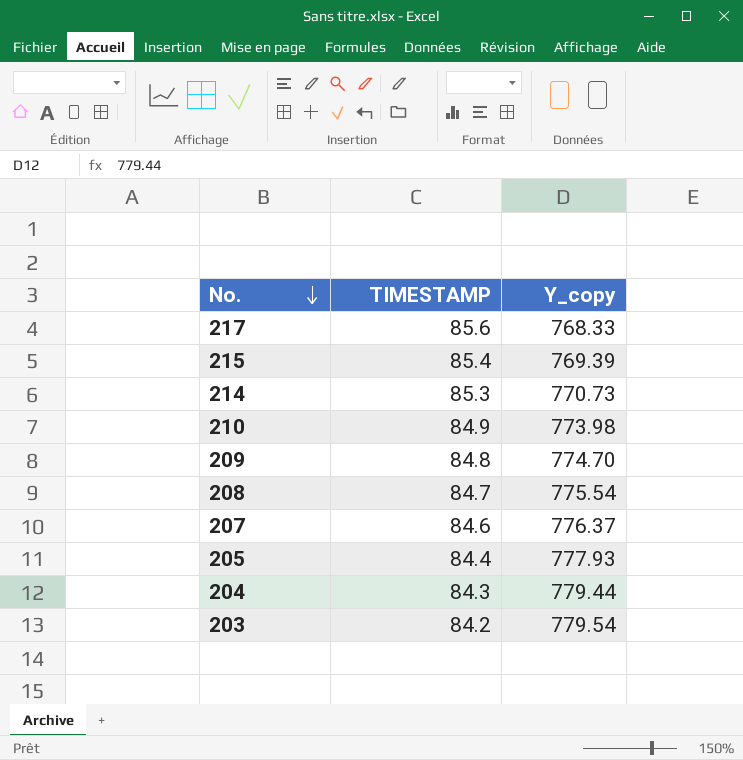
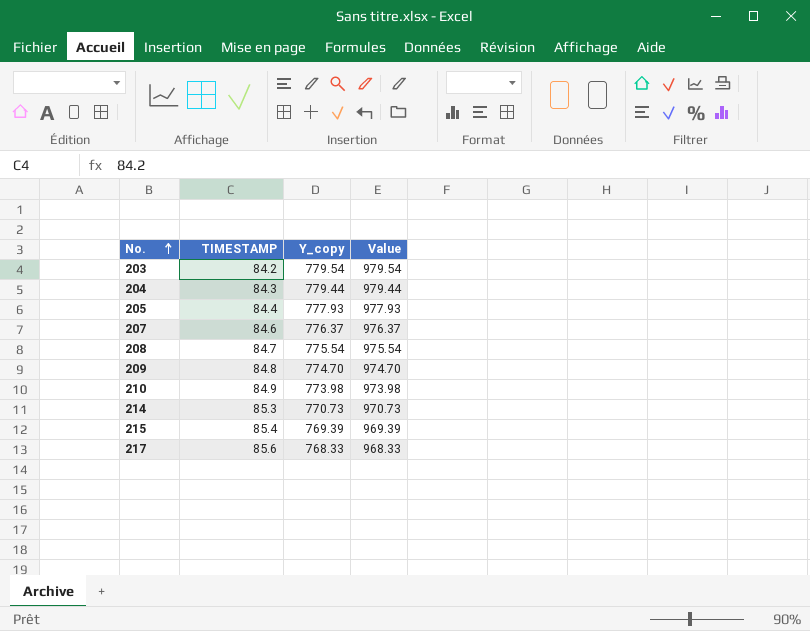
row order: No. descending -> No. ascending
column Value | formula: none -> [Y_copy] + 200

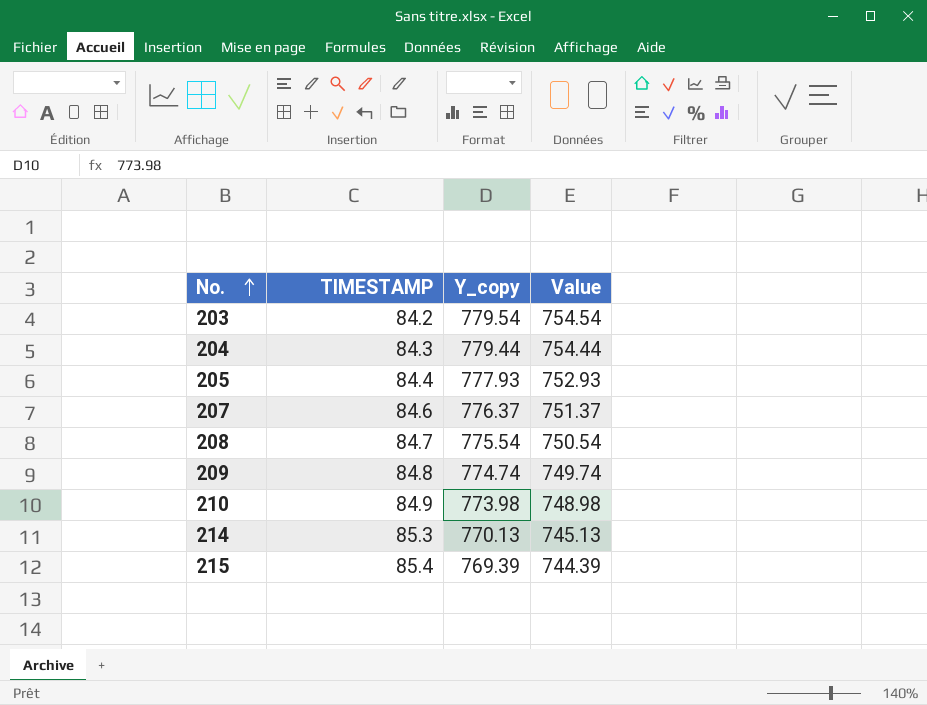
column Value | formula: [Y_copy] + 200 -> [Y_copy] - 25
row 217: 85.6 | 768.33 | 968.33 -> none
209 | Y_copy: 774.70 -> 774.74
214 | Y_copy: 770.73 -> 770.13

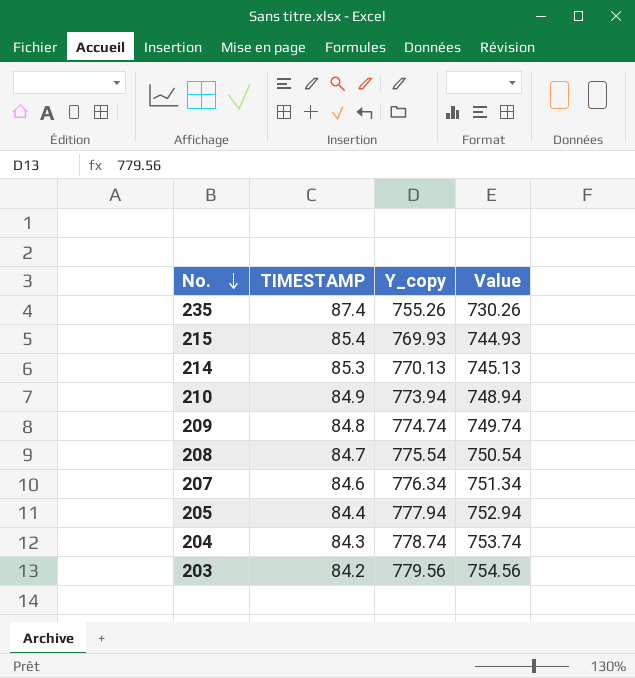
row order: No. ascending -> No. descending
row 235: none -> 87.4 | 755.26 | 730.26
215 | Y_copy: 769.39 -> 769.93
215 | Value: 744.39 -> 744.93
210 | Y_copy: 773.98 -> 773.94
210 | Value: 748.98 -> 748.94
207 | Y_copy: 776.37 -> 776.34
207 | Value: 751.37 -> 751.34
205 | Y_copy: 777.93 -> 777.94
205 | Value: 752.93 -> 752.94
204 | Y_copy: 779.44 -> 778.74
204 | Value: 754.44 -> 753.74
203 | Y_copy: 779.54 -> 779.56
203 | Value: 754.54 -> 754.56

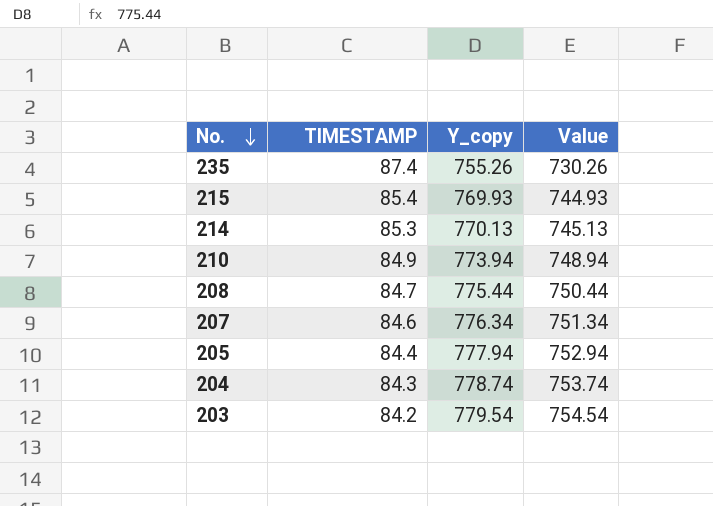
row 209: 84.8 | 774.74 | 749.74 -> none
208 | Y_copy: 775.54 -> 775.44
208 | Value: 750.54 -> 750.44
203 | Y_copy: 779.56 -> 779.54
203 | Value: 754.56 -> 754.54

